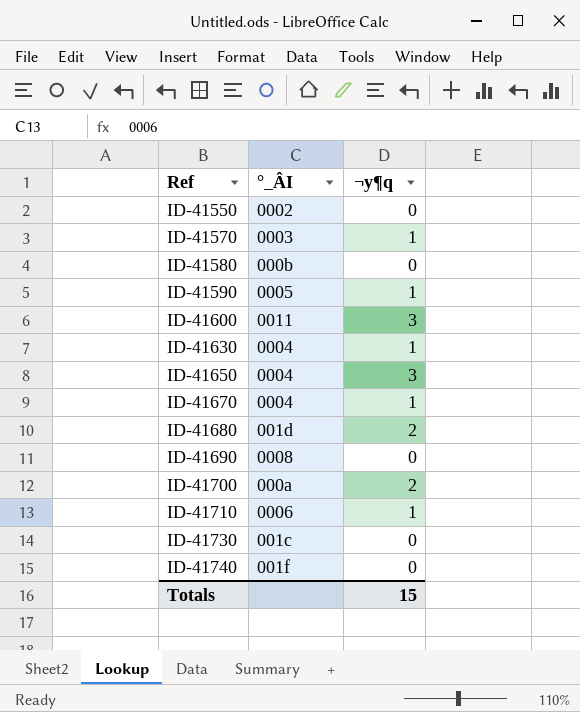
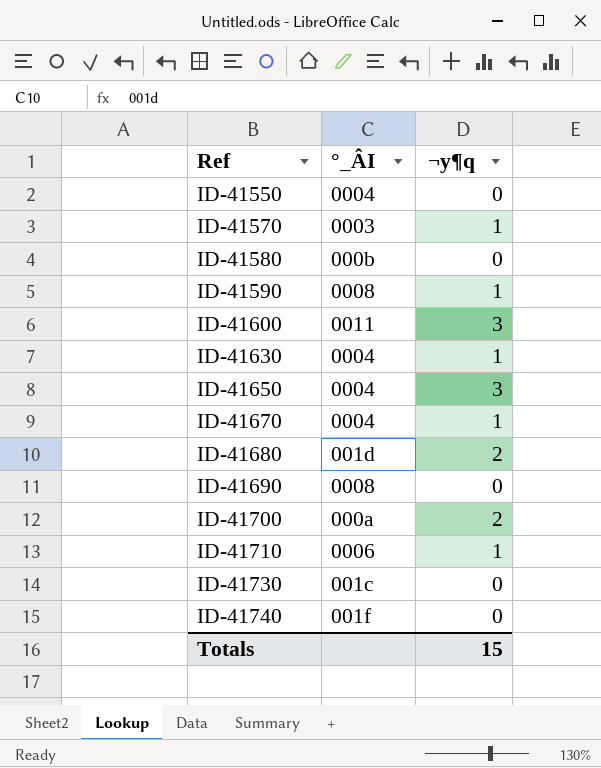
ID-41550 | °_ÂI: 0002 -> 0004
ID-41590 | °_ÂI: 0005 -> 0008

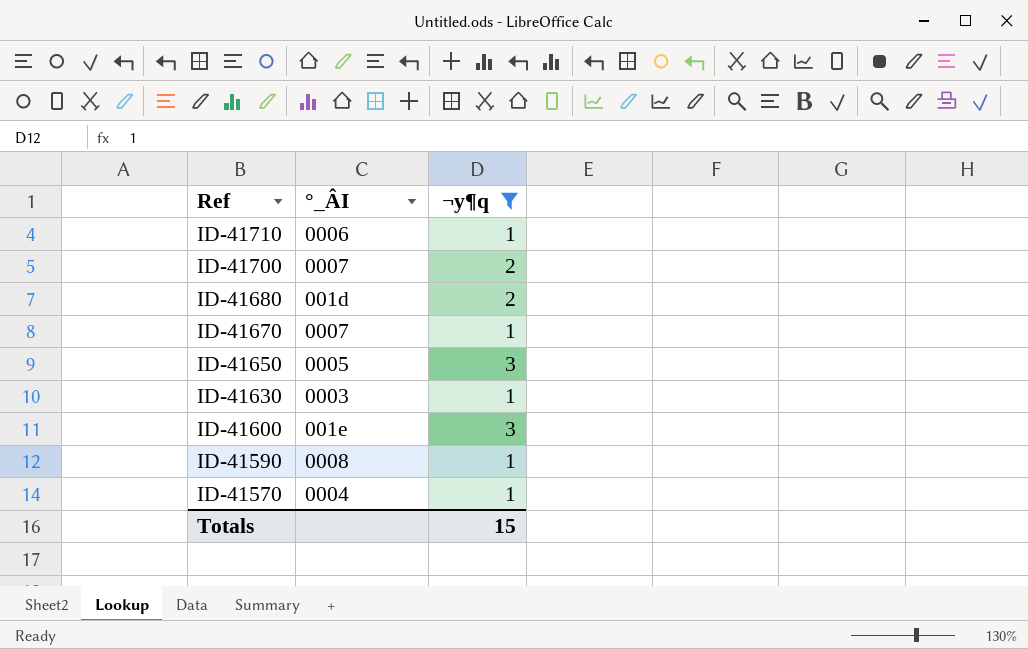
filter: none -> ¬y¶q != 0
row order: Ref ascending -> Ref descending
ID-41700 | °_ÂI: 000a -> 0007
ID-41670 | °_ÂI: 0004 -> 0007
ID-41650 | °_ÂI: 0004 -> 0005
ID-41630 | °_ÂI: 0004 -> 0003
ID-41600 | °_ÂI: 0011 -> 001e
ID-41570 | °_ÂI: 0003 -> 0004

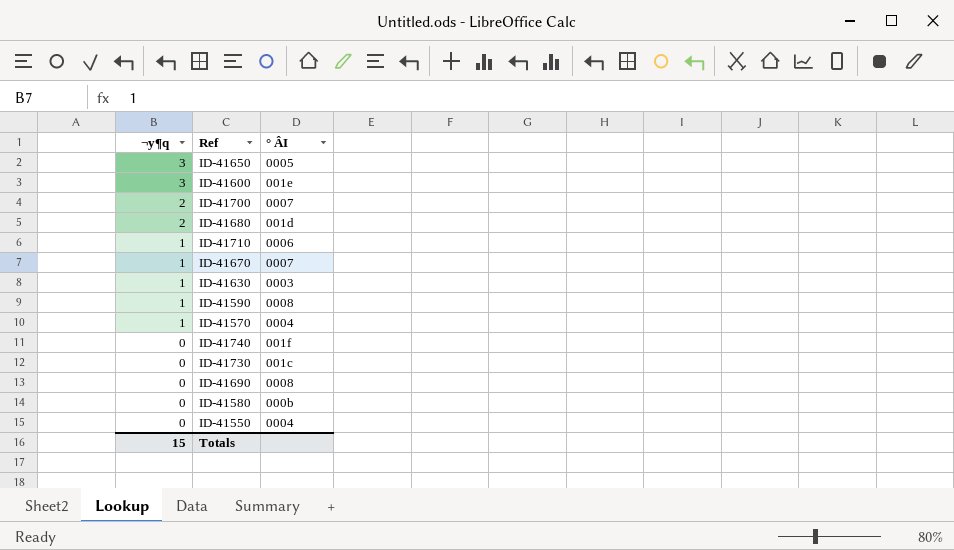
filter: ¬y¶q != 0 -> none
row order: Ref descending -> ¬y¶q descending
column ¬y¶q | position: 3 -> 1
column name: °_ÂI -> ° ÂI

